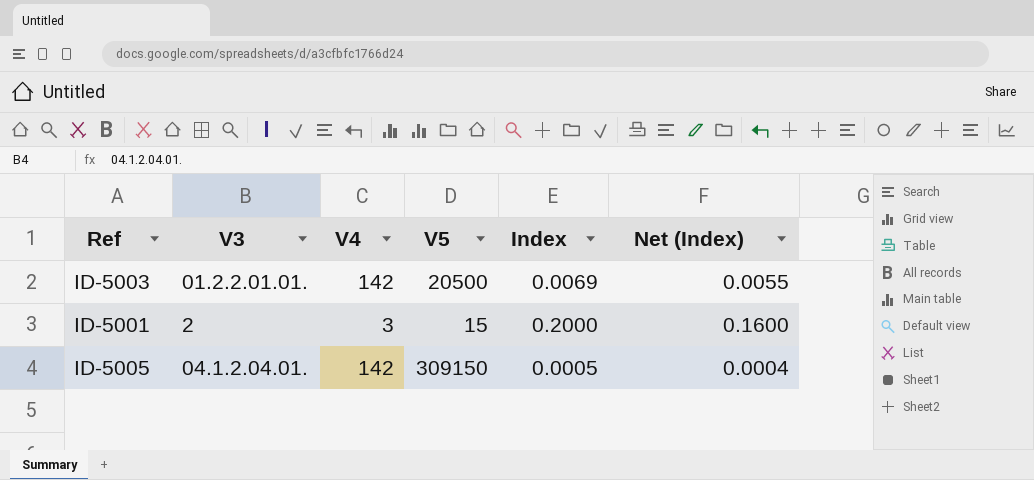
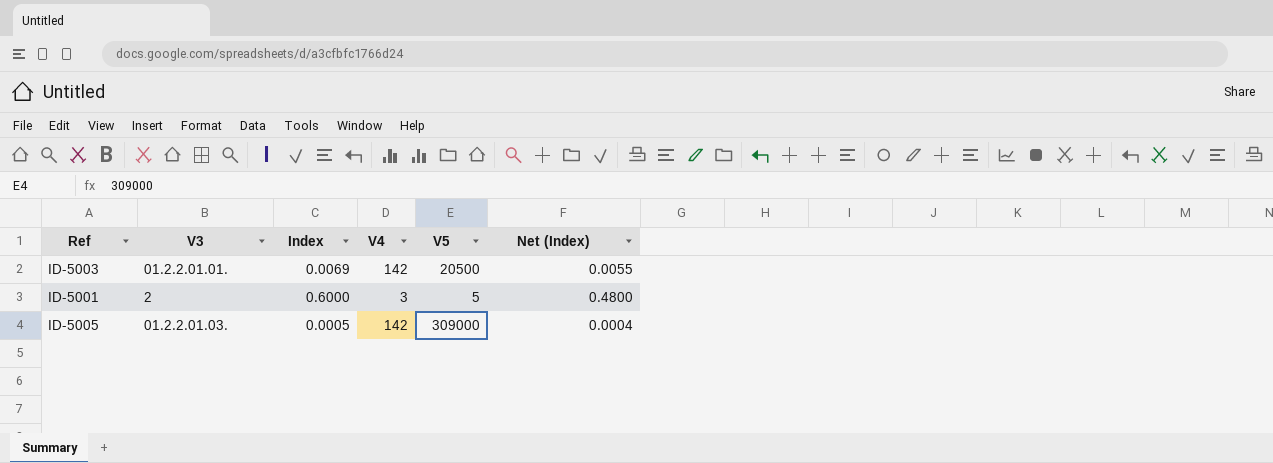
column Index | position: 5 -> 3
ID-5001 | Index: 0.2000 -> 0.6000
ID-5001 | V5: 15 -> 5
ID-5001 | Net (Index): 0.1600 -> 0.4800
ID-5005 | V3: 04.1.2.04.01. -> 01.2.2.01.03.
ID-5005 | V5: 309150 -> 309000

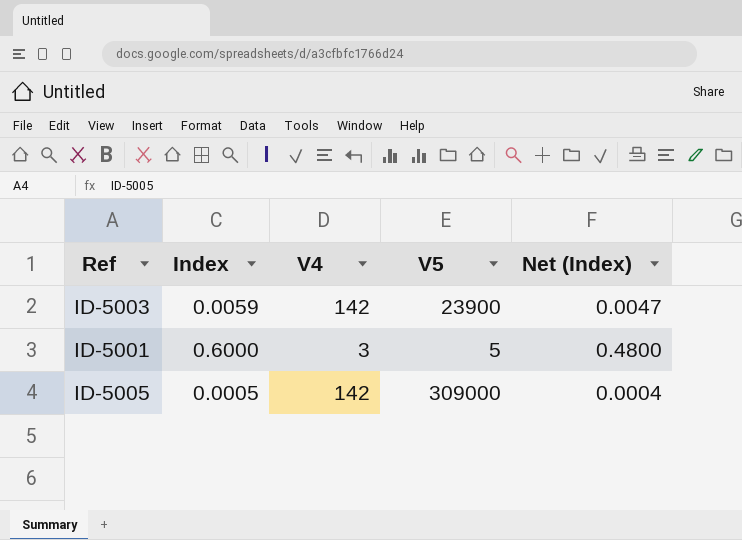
column V3 | position: 2 -> none
ID-5003 | Index: 0.0069 -> 0.0059
ID-5003 | V5: 20500 -> 23900
ID-5003 | Net (Index): 0.0055 -> 0.0047

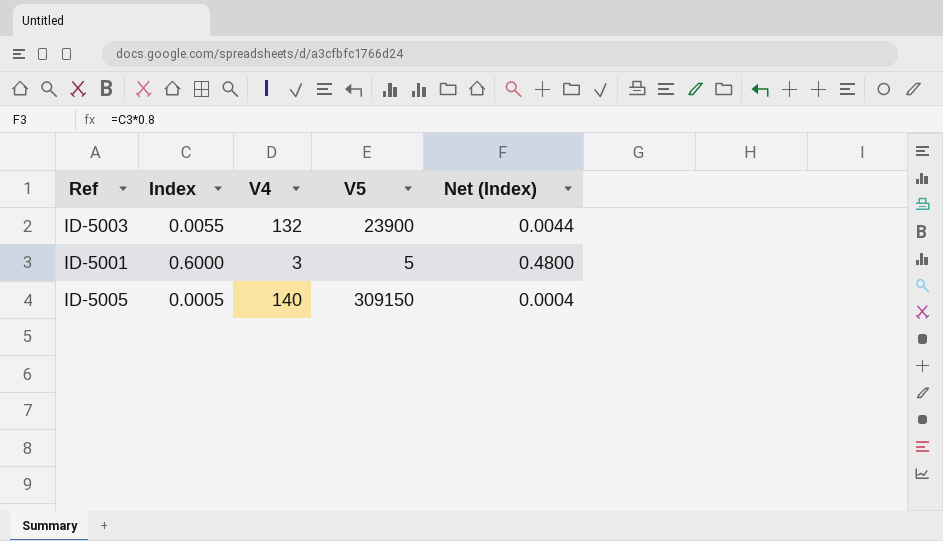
ID-5003 | Index: 0.0059 -> 0.0055
ID-5003 | V4: 142 -> 132
ID-5003 | Net (Index): 0.0047 -> 0.0044
ID-5005 | V4: 142 -> 140
ID-5005 | V5: 309000 -> 309150

